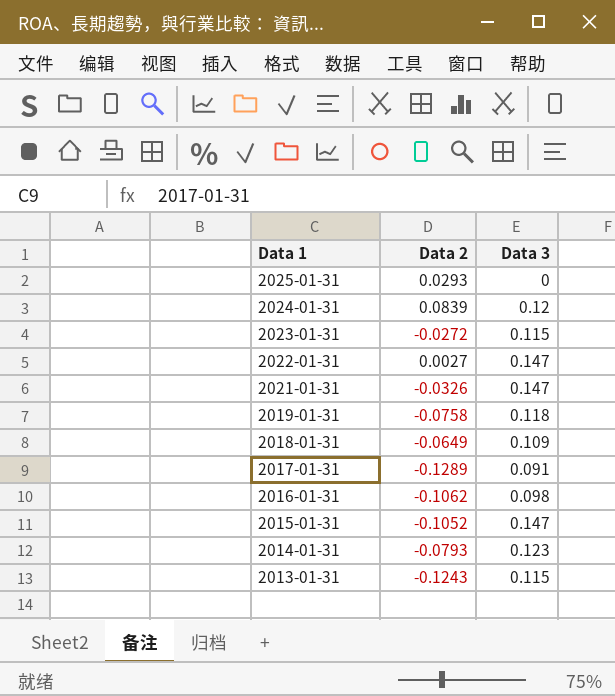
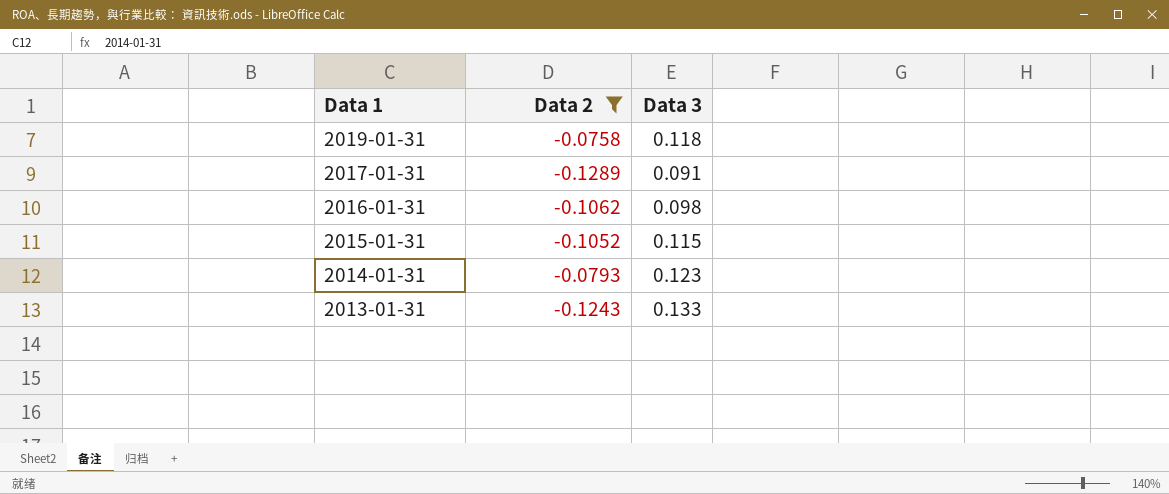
filter: none -> Data 2 <= -0.0758
2015-01-31 | Data 3: 0.147 -> 0.115
2013-01-31 | Data 3: 0.115 -> 0.133

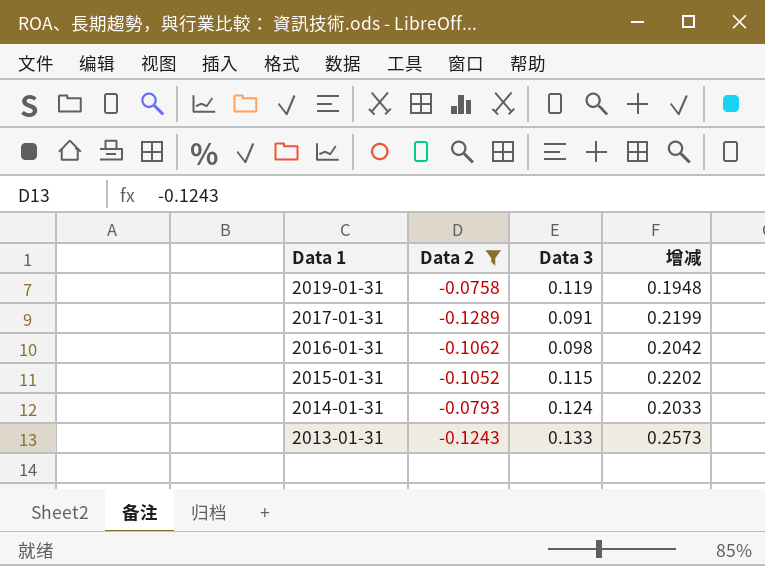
column 增减 | formula: none -> [Data 3] - [Data 2]
2019-01-31 | Data 3: 0.118 -> 0.119
2014-01-31 | Data 3: 0.123 -> 0.124

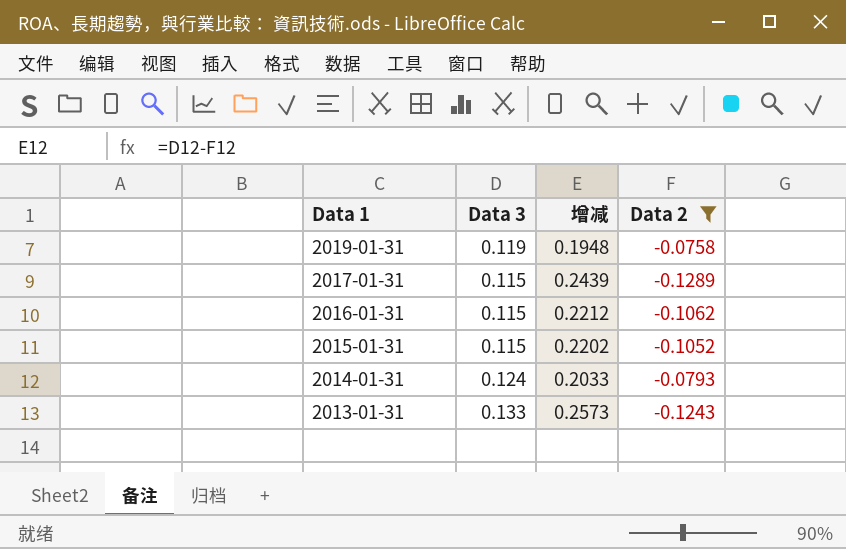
column Data 2 | position: 2 -> 4
2017-01-31 | Data 3: 0.091 -> 0.115
2017-01-31 | 增减: 0.2199 -> 0.2439
2016-01-31 | Data 3: 0.098 -> 0.115
2016-01-31 | 增减: 0.2042 -> 0.2212

